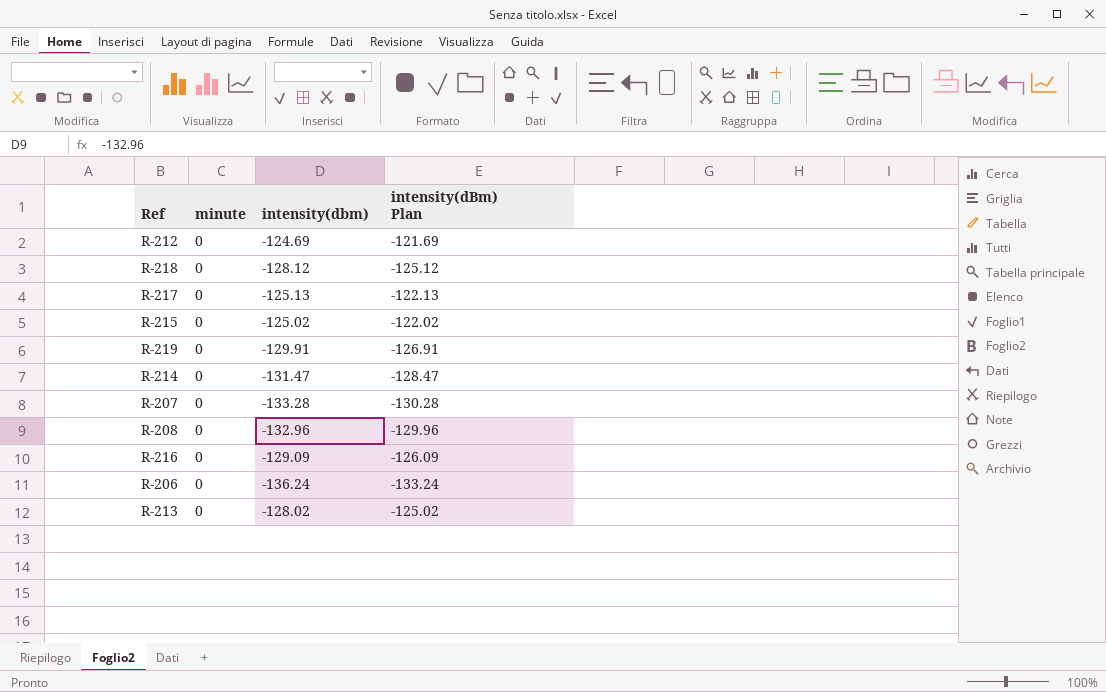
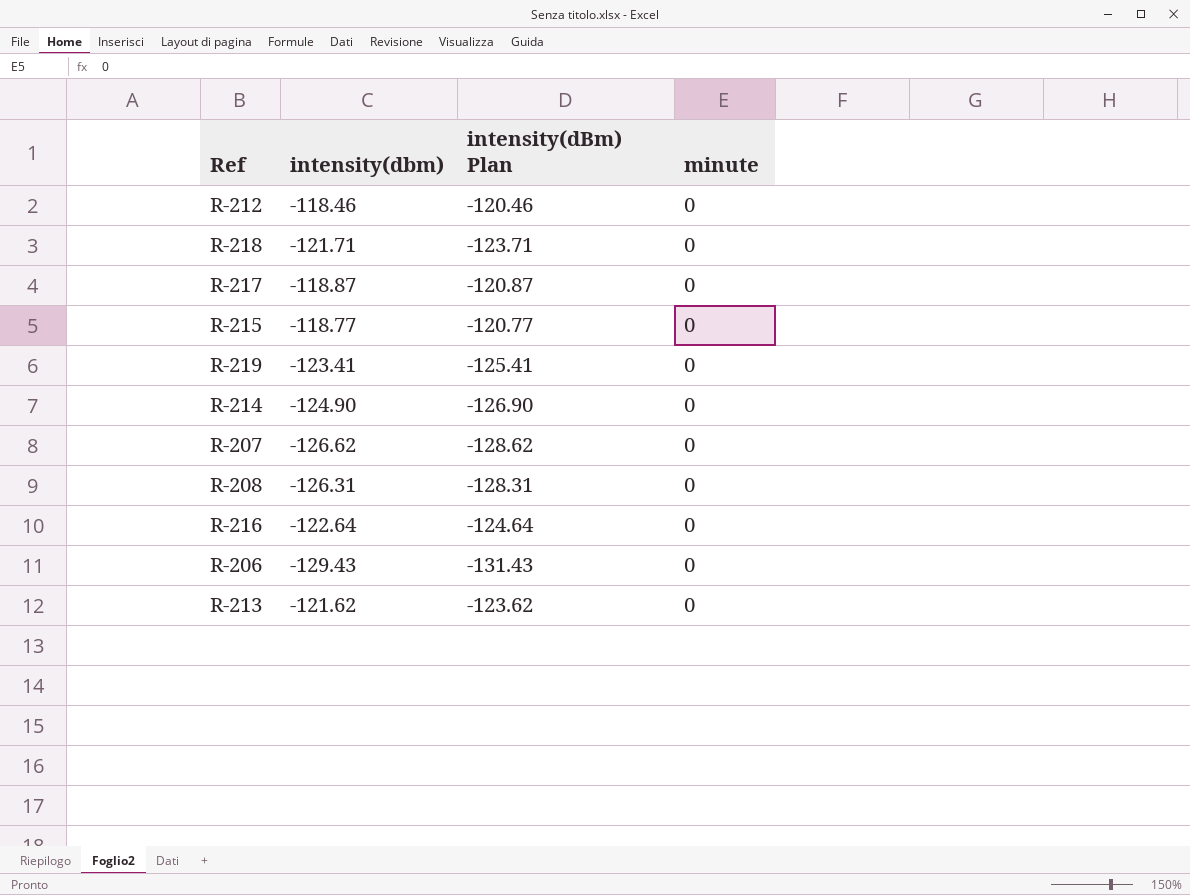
column intensity(dBm) Plan | formula: [intensity(dbm)] + 3 -> [intensity(dbm)] - 2
column minute | position: 2 -> 4
R-212 | intensity(dbm): -124.69 -> -118.46
R-218 | intensity(dbm): -128.12 -> -121.71
R-217 | intensity(dbm): -125.13 -> -118.87
R-215 | intensity(dbm): -125.02 -> -118.77
R-219 | intensity(dbm): -129.91 -> -123.41
R-214 | intensity(dbm): -131.47 -> -124.90
R-207 | intensity(dbm): -133.28 -> -126.62
R-208 | intensity(dbm): -132.96 -> -126.31
R-216 | intensity(dbm): -129.09 -> -122.64
R-206 | intensity(dbm): -136.24 -> -129.43
R-213 | intensity(dbm): -128.02 -> -121.62

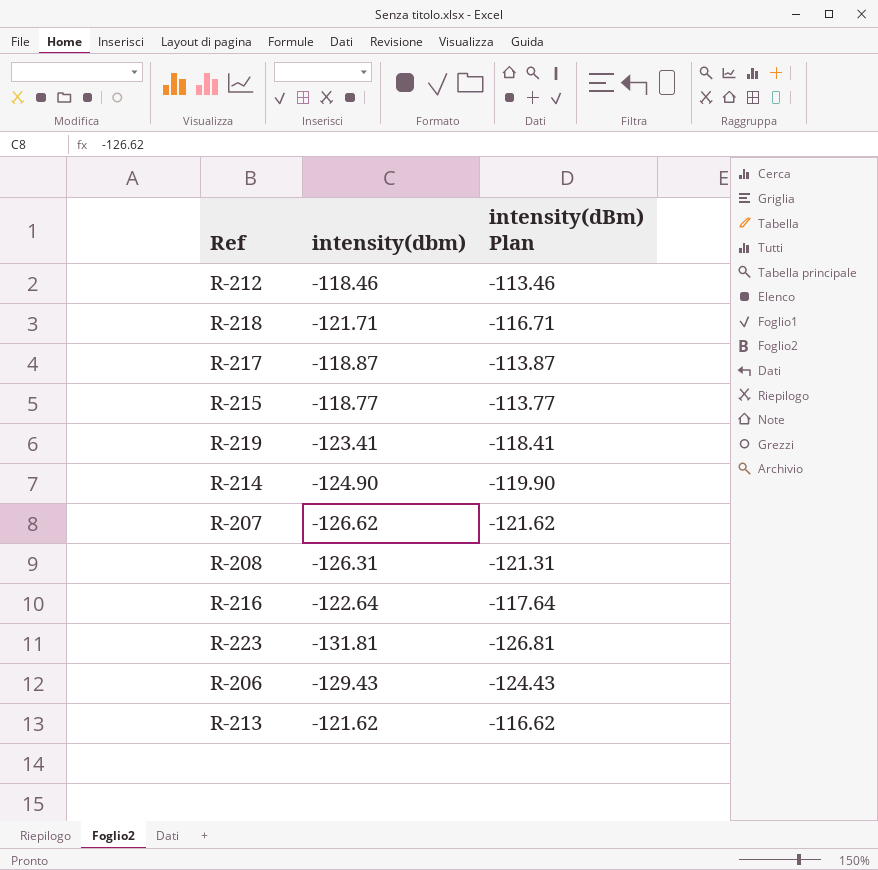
column minute | position: 4 -> none
column intensity(dBm) Plan | formula: [intensity(dbm)] - 2 -> [intensity(dbm)] + 5
row R-223: none -> -131.81 | -126.81

